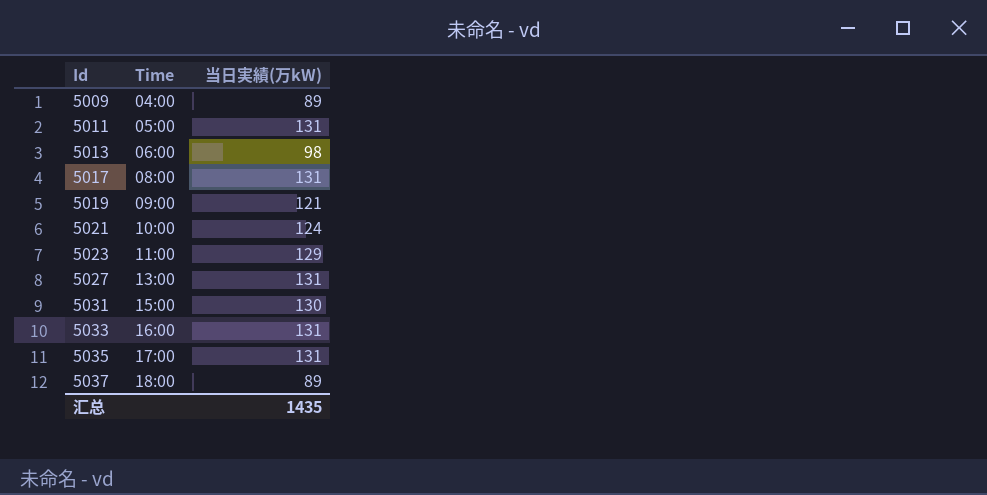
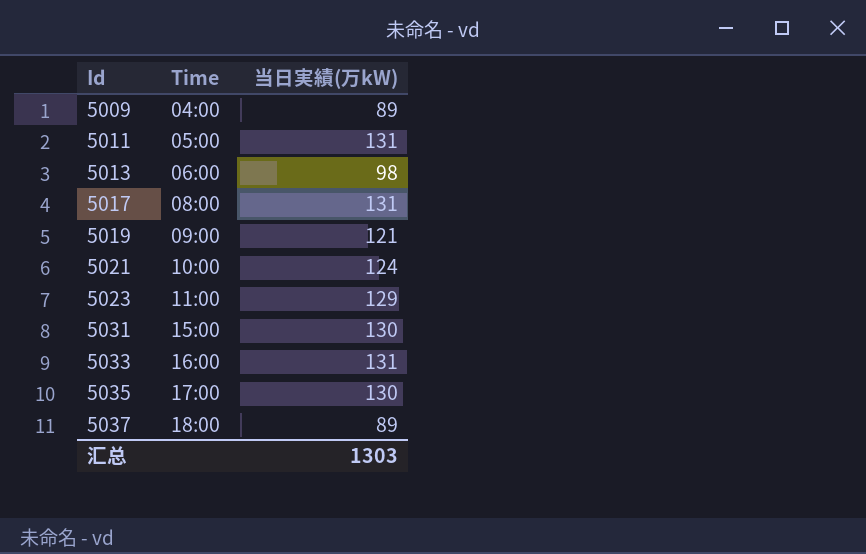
row 5027: 13:00 | 131 -> none
5035 | 当日実績(万kW): 131 -> 130
汇总 | 当日実績(万kW): 1435 -> 1303

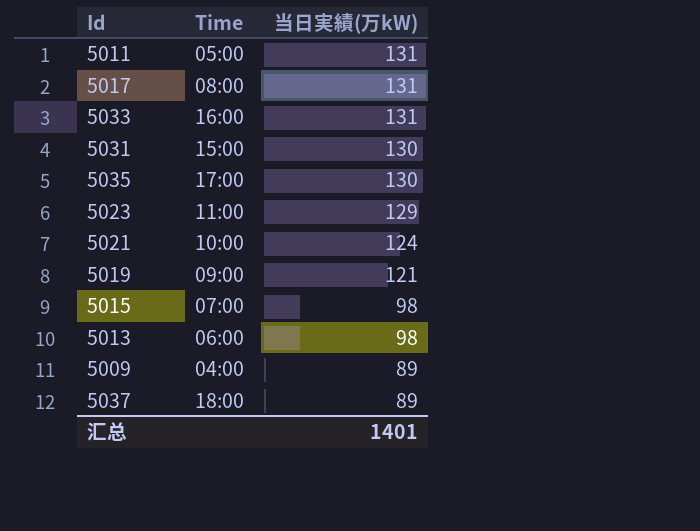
row order: Id ascending -> 当日実績(万kW) descending
row 5015: none -> 07:00 | 98
汇总 | 当日実績(万kW): 1303 -> 1401

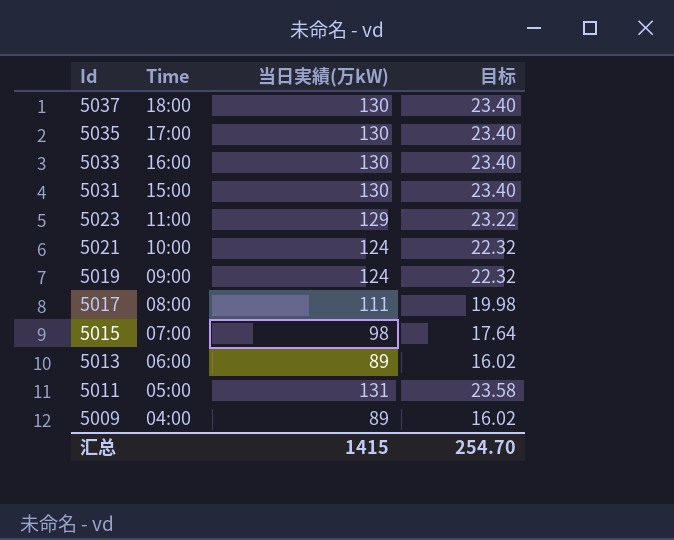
row order: 当日実績(万kW) descending -> Id descending
column 目标 | formula: none -> [当日実績(万kW)] * 0.18
5037 | 当日実績(万kW): 89 -> 130
5033 | 当日実績(万kW): 131 -> 130
5019 | 当日実績(万kW): 121 -> 124
5017 | 当日実績(万kW): 131 -> 111
5013 | 当日実績(万kW): 98 -> 89
汇总 | 当日実績(万kW): 1401 -> 1415

